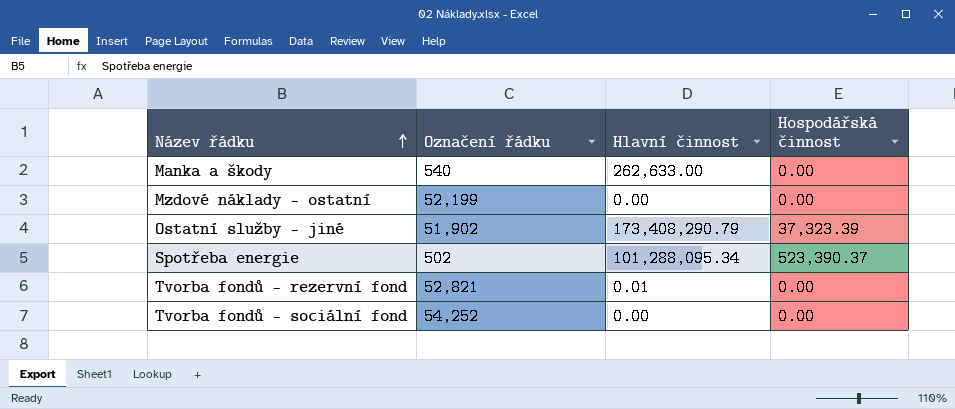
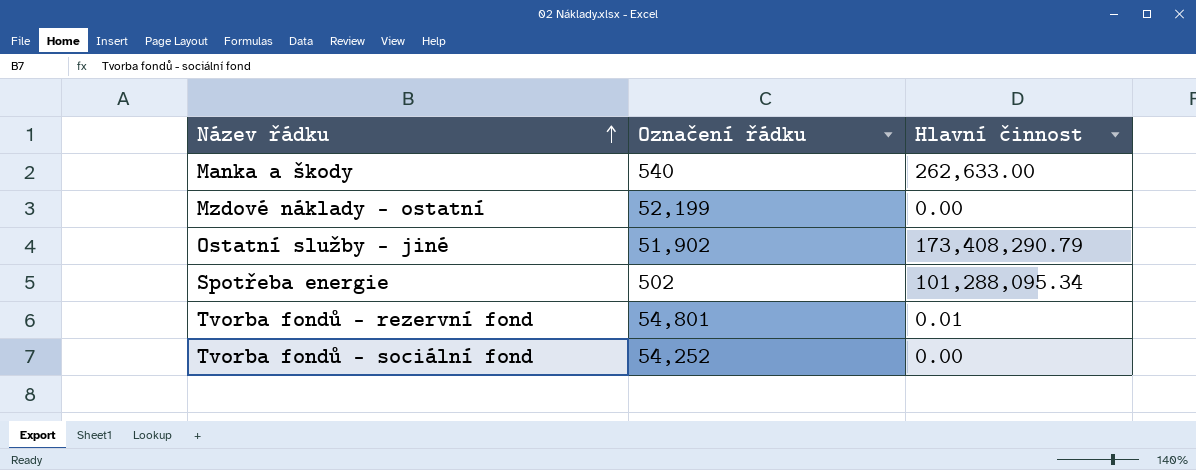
column Hospodářská činnost | position: 4 -> none
Tvorba fondů - rezervní fond | Označení řádku: 52,821 -> 54,801

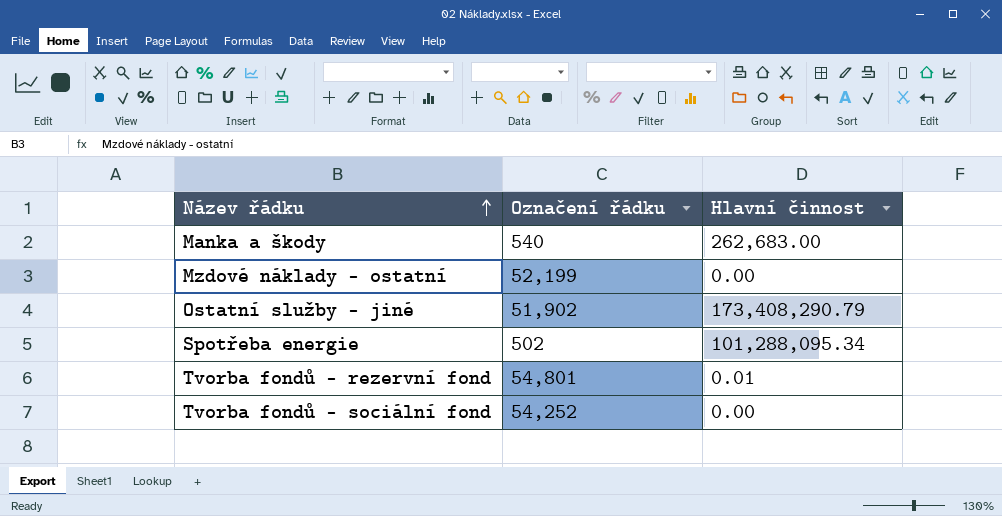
Manka a škody | Hlavní činnost: 262,633.00 -> 262,683.00

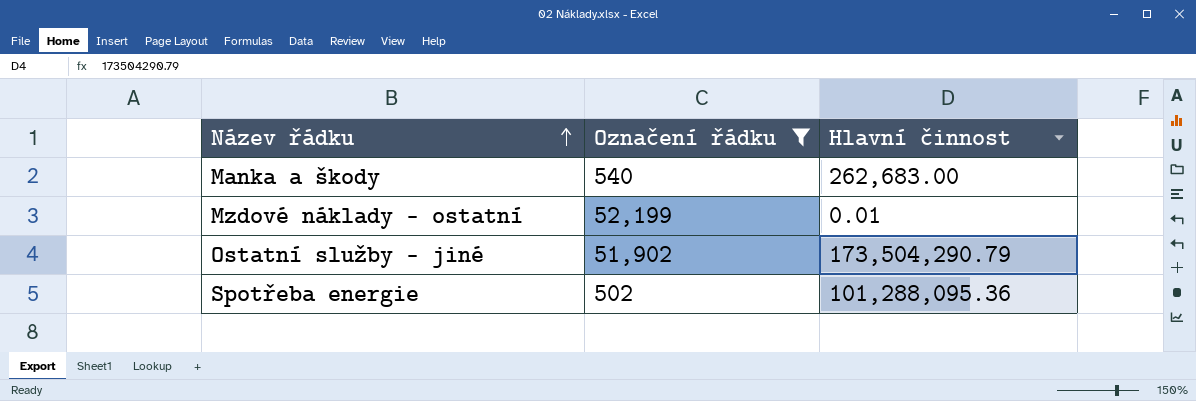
filter: none -> Označení řádku <= 52,199
Mzdové náklady - ostatní | Hlavní činnost: 0.00 -> 0.01
Ostatní služby - jiné | Hlavní činnost: 173,408,290.79 -> 173,504,290.79
Spotřeba energie | Hlavní činnost: 101,288,095.34 -> 101,288,095.36

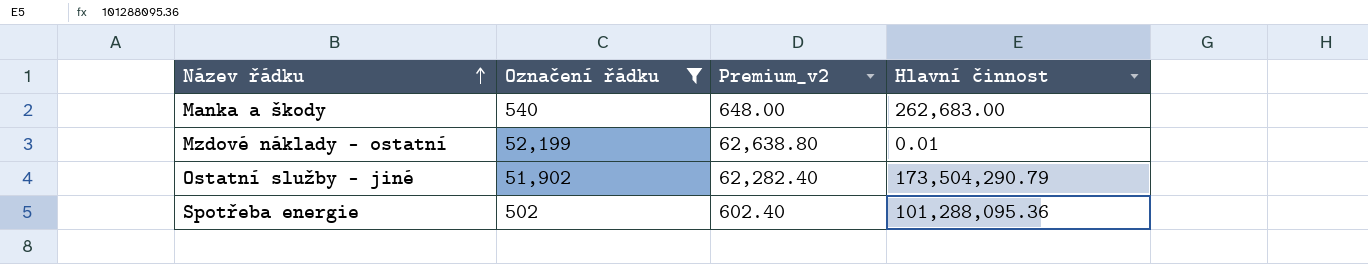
column Premium_v2 | formula: none -> [Označení řádku] * 1.2

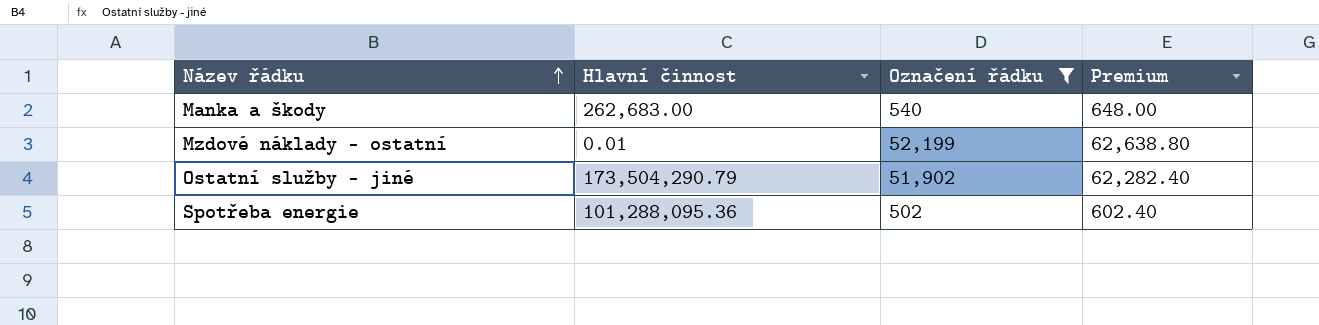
column Hlavní činnost | position: 4 -> 2
column name: Premium_v2 -> Premium

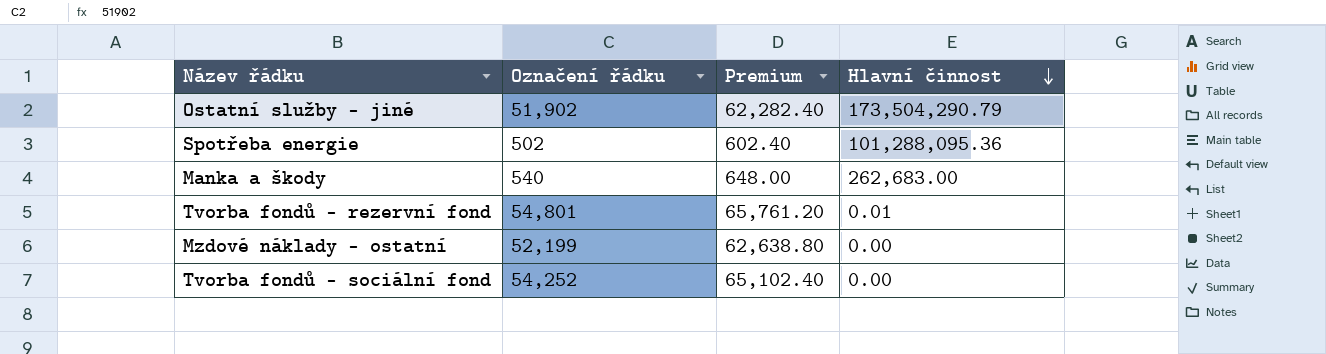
filter: Označení řádku <= 52,199 -> none
row order: Název řádku ascending -> Hlavní činnost descending
column Hlavní činnost | position: 2 -> 4
Mzdové náklady - ostatní | Hlavní činnost: 0.01 -> 0.00

